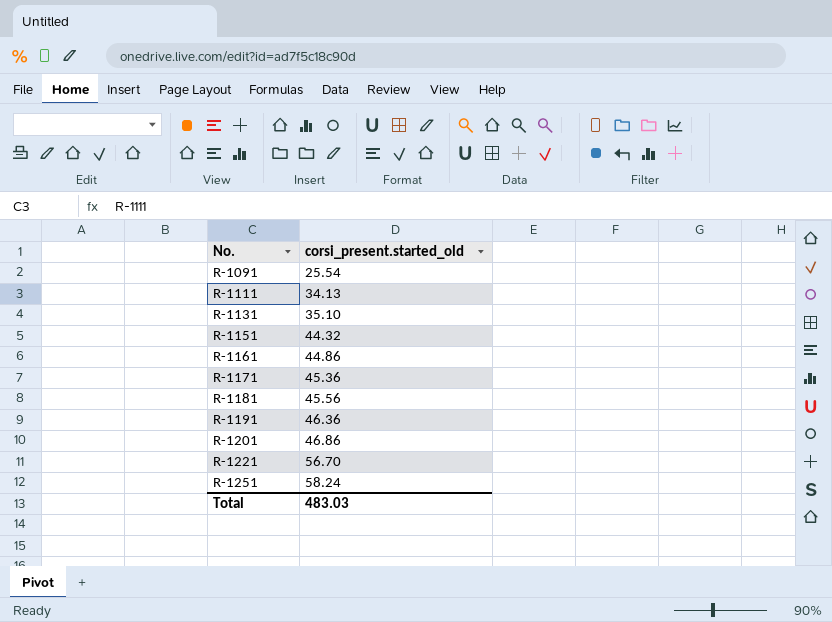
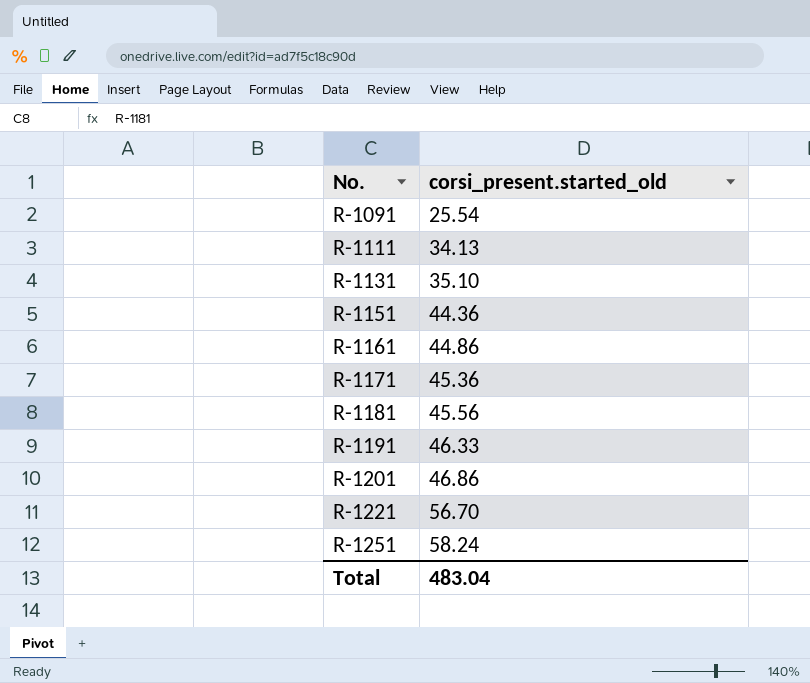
R-1151 | corsi_present.started_old: 44.32 -> 44.36
R-1191 | corsi_present.started_old: 46.36 -> 46.33
Total | corsi_present.started_old: 483.03 -> 483.04

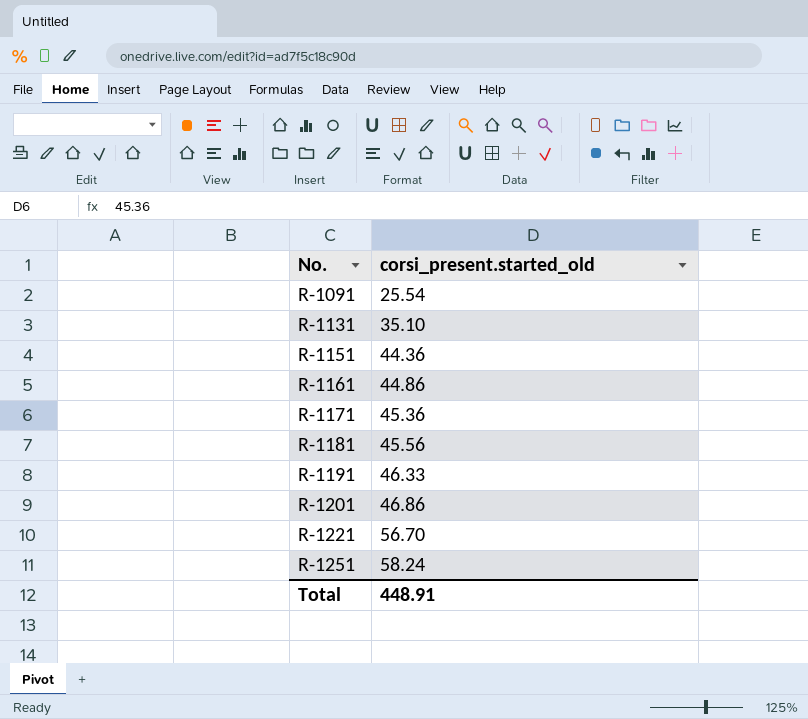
row R-1111: 34.13 -> none
Total | corsi_present.started_old: 483.04 -> 448.91

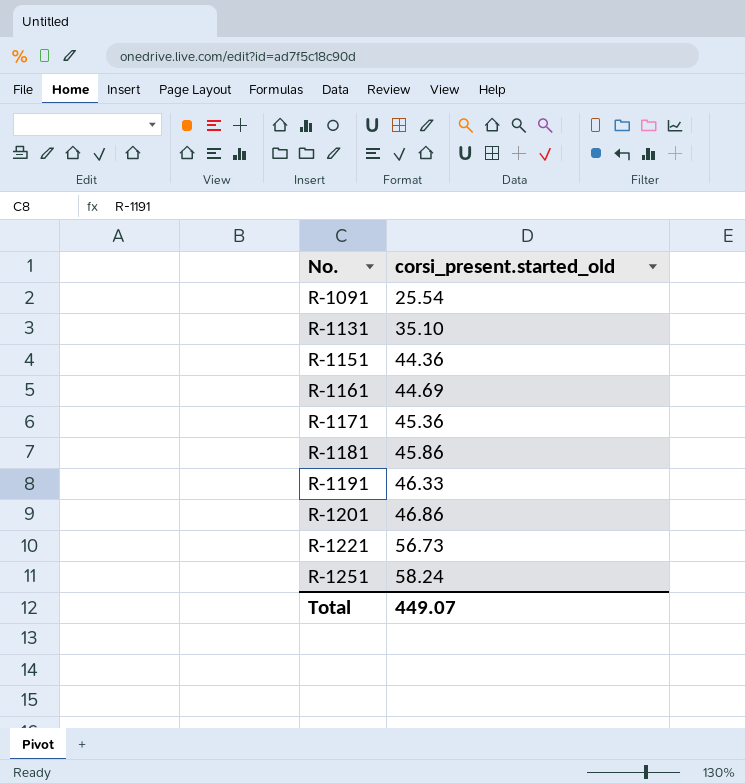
R-1161 | corsi_present.started_old: 44.86 -> 44.69
R-1181 | corsi_present.started_old: 45.56 -> 45.86
R-1221 | corsi_present.started_old: 56.70 -> 56.73
Total | corsi_present.started_old: 448.91 -> 449.07

